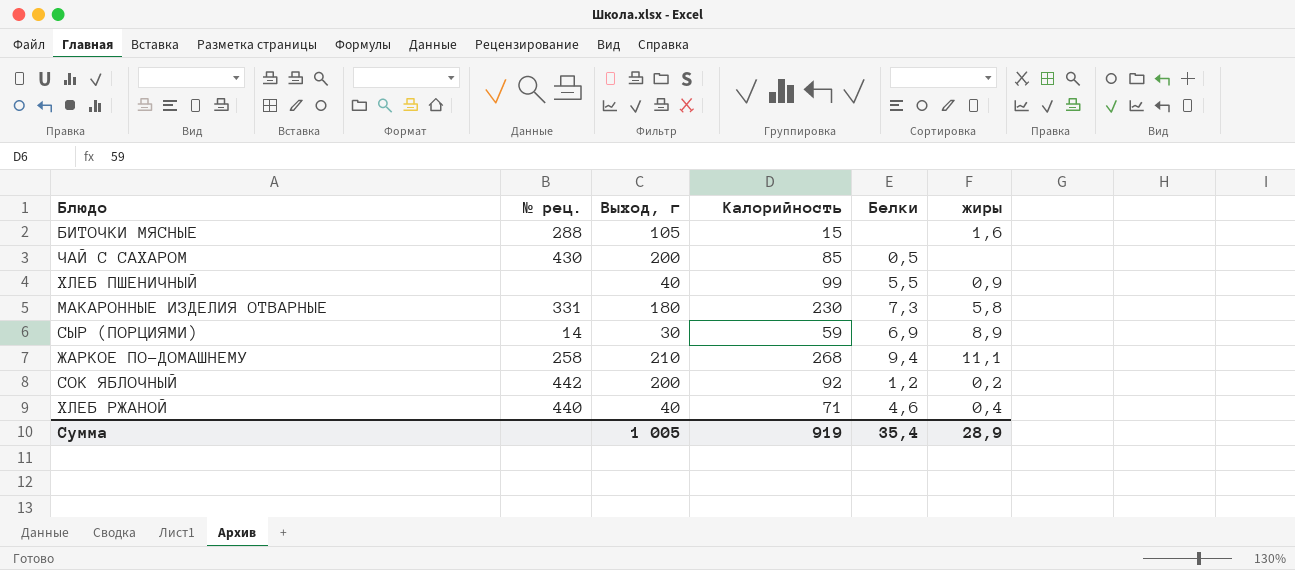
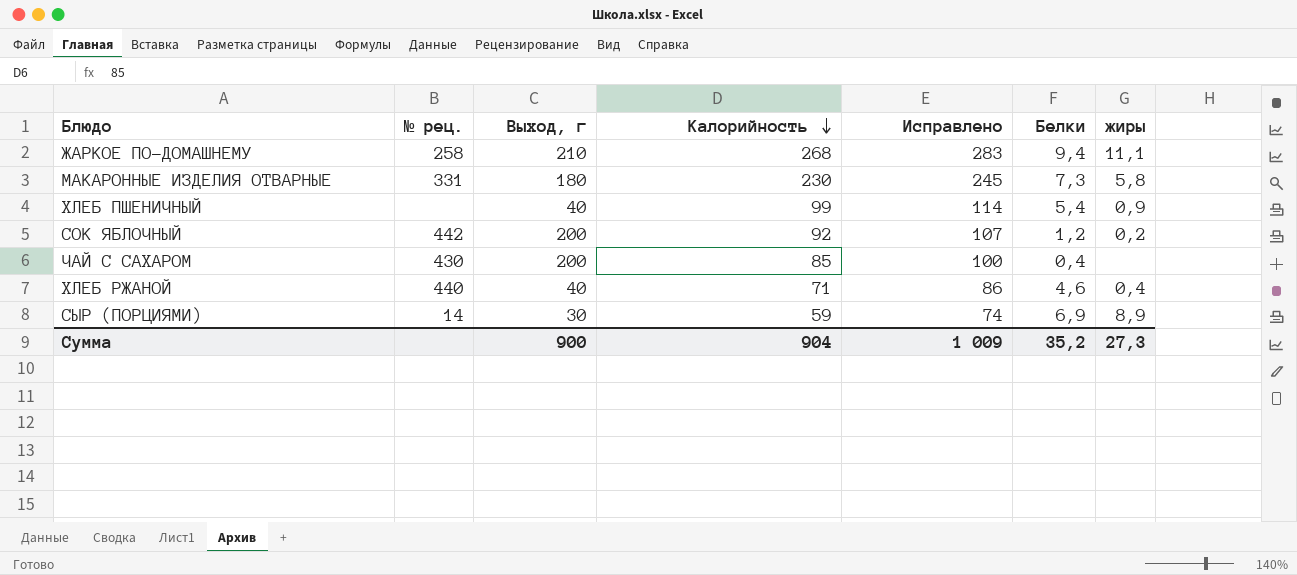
row order: none -> Калорийность descending
column Исправлено | formula: none -> [Калорийность] + 15
row БИТОЧКИ МЯСНЫЕ: 288 | 105 | 15 | none | 1,6 -> none
ХЛЕБ ПШЕНИЧНЫЙ | Белки: 5,5 -> 5,4
ЧАЙ С САХАРОМ | Белки: 0,5 -> 0,4
Сумма | Выход, г: 1 005 -> 900
Сумма | Калорийность: 919 -> 904
Сумма | Белки: 35,4 -> 35,2
Сумма | жиры: 28,9 -> 27,3

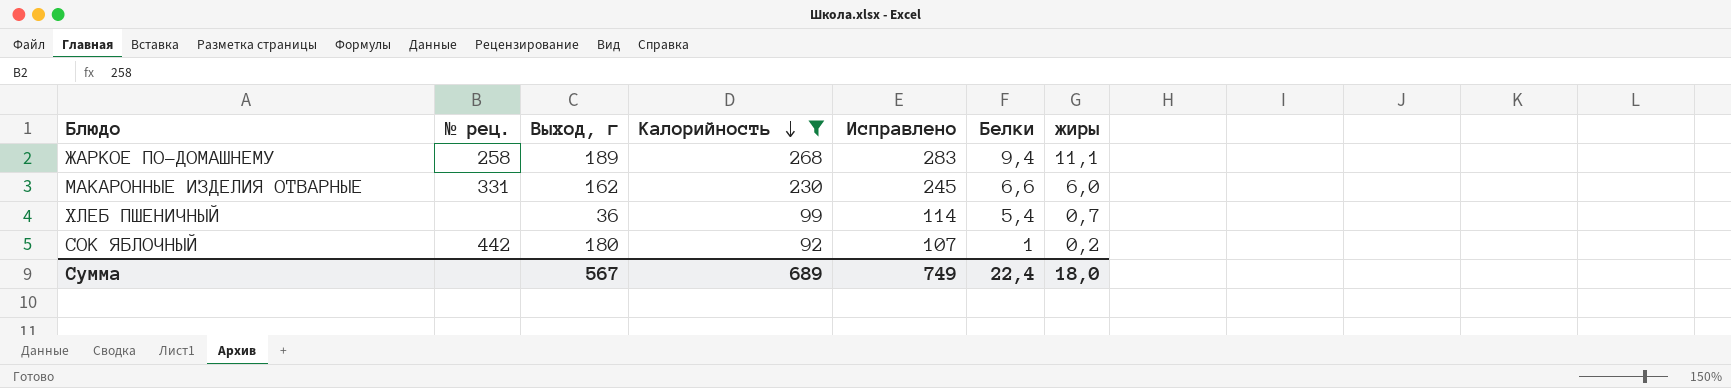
filter: none -> Калорийность >= 92
ЖАРКОЕ ПО-ДОМАШНЕМУ | Выход, г: 210 -> 189
МАКАРОННЫЕ ИЗДЕЛИЯ ОТВАРНЫЕ | Выход, г: 180 -> 162
МАКАРОННЫЕ ИЗДЕЛИЯ ОТВАРНЫЕ | Белки: 7,3 -> 6,6
МАКАРОННЫЕ ИЗДЕЛИЯ ОТВАРНЫЕ | жиры: 5,8 -> 6,0
ХЛЕБ ПШЕНИЧНЫЙ | Выход, г: 40 -> 36
ХЛЕБ ПШЕНИЧНЫЙ | жиры: 0,9 -> 0,7
СОК ЯБЛОЧНЫЙ | Выход, г: 200 -> 180
СОК ЯБЛОЧНЫЙ | Белки: 1,2 -> 1
Сумма | Выход, г: 900 -> 567
Сумма | Калорийность: 904 -> 689
Сумма | Исправлено: 1 009 -> 749
Сумма | Белки: 35,2 -> 22,4
Сумма | жиры: 27,3 -> 18,0

